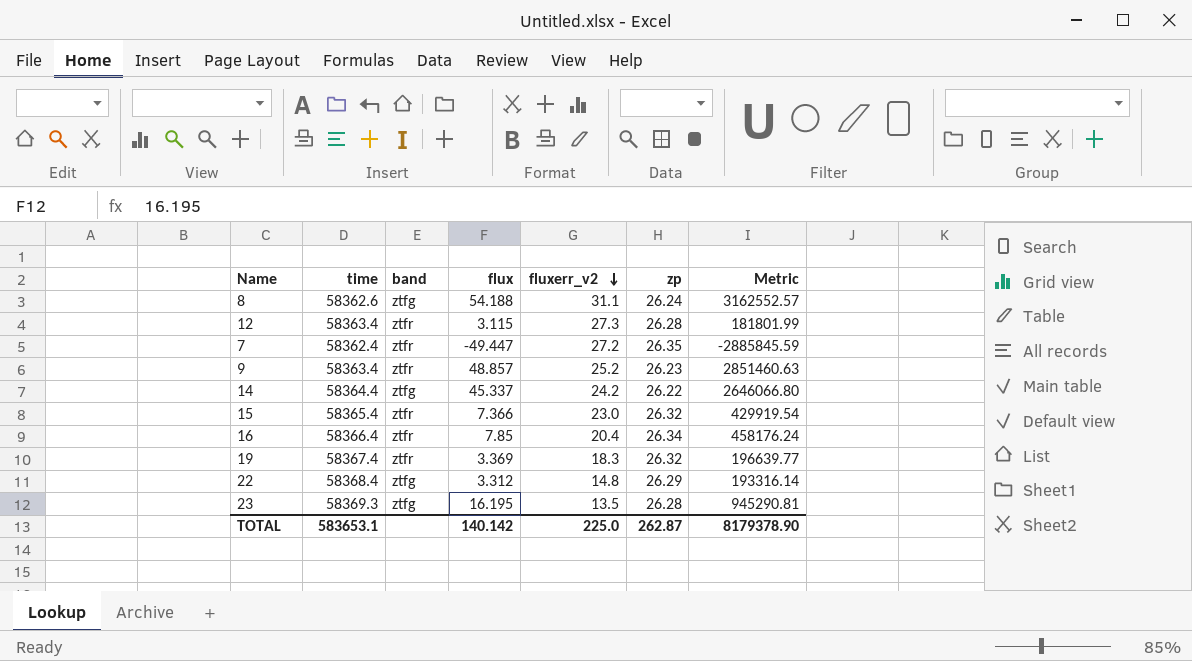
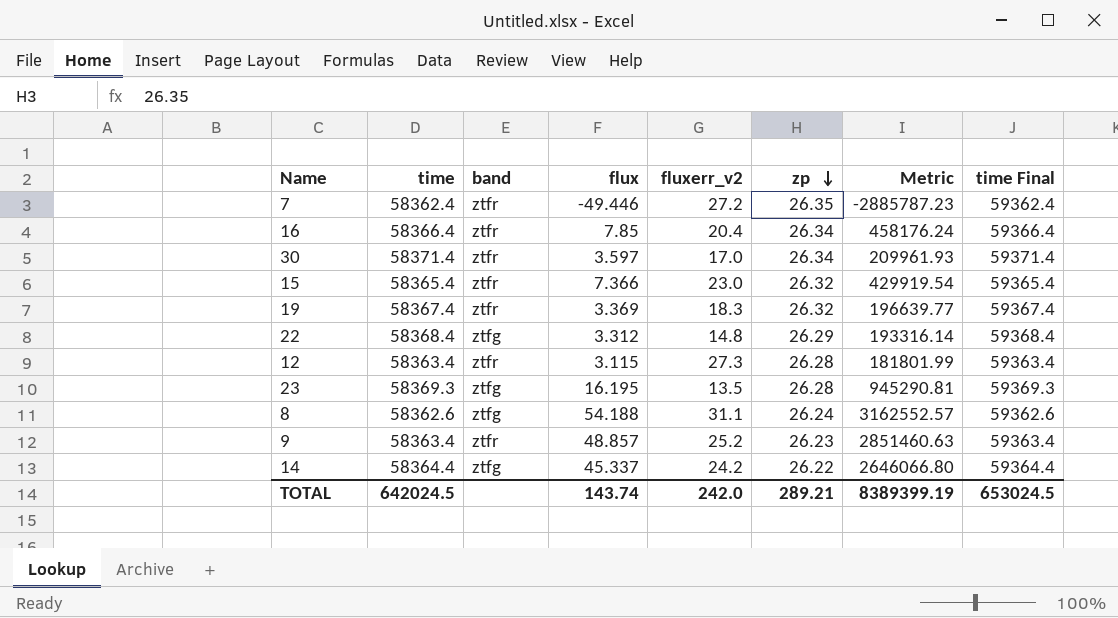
row order: fluxerr_v2 descending -> zp descending
column time Final | formula: none -> [time] + 1000
7 | flux: -49.447 -> -49.446
7 | Metric: -2885845.59 -> -2885787.23
row 30: none -> 58371.4 | ztfr | 3.597 | 17.0 | 26.34 | 209961.93 | 59371.4
TOTAL | time: 583653.1 -> 642024.5
TOTAL | flux: 140.142 -> 143.74
TOTAL | fluxerr_v2: 225.0 -> 242.0
TOTAL | zp: 262.87 -> 289.21
TOTAL | Metric: 8179378.90 -> 8389399.19

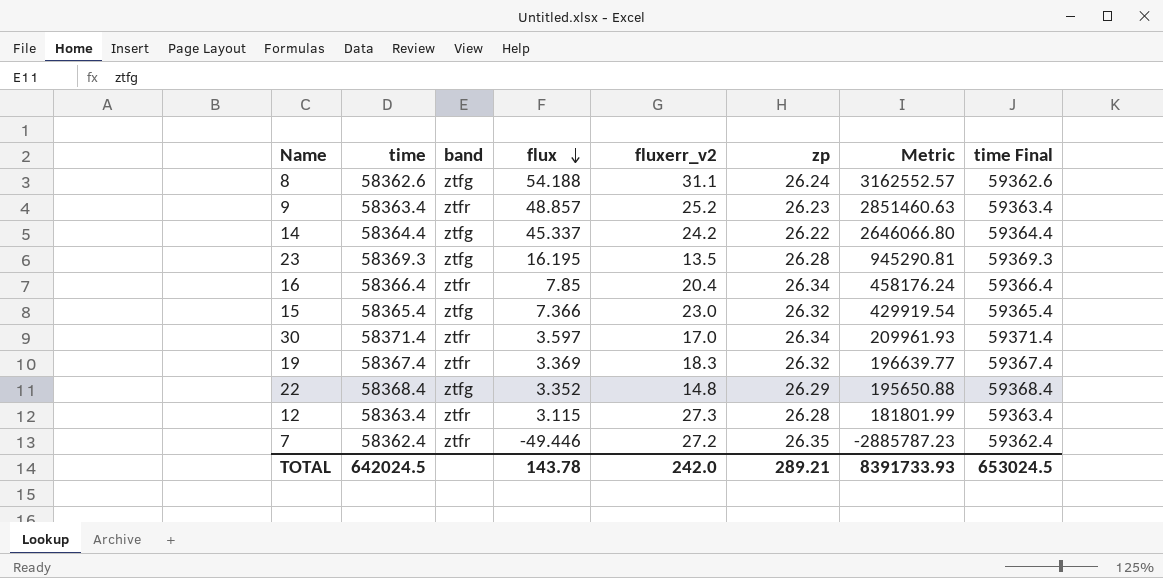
row order: zp descending -> flux descending
15 | band: ztfr -> ztfg
22 | flux: 3.312 -> 3.352
22 | Metric: 193316.14 -> 195650.88
TOTAL | flux: 143.74 -> 143.78
TOTAL | Metric: 8389399.19 -> 8391733.93

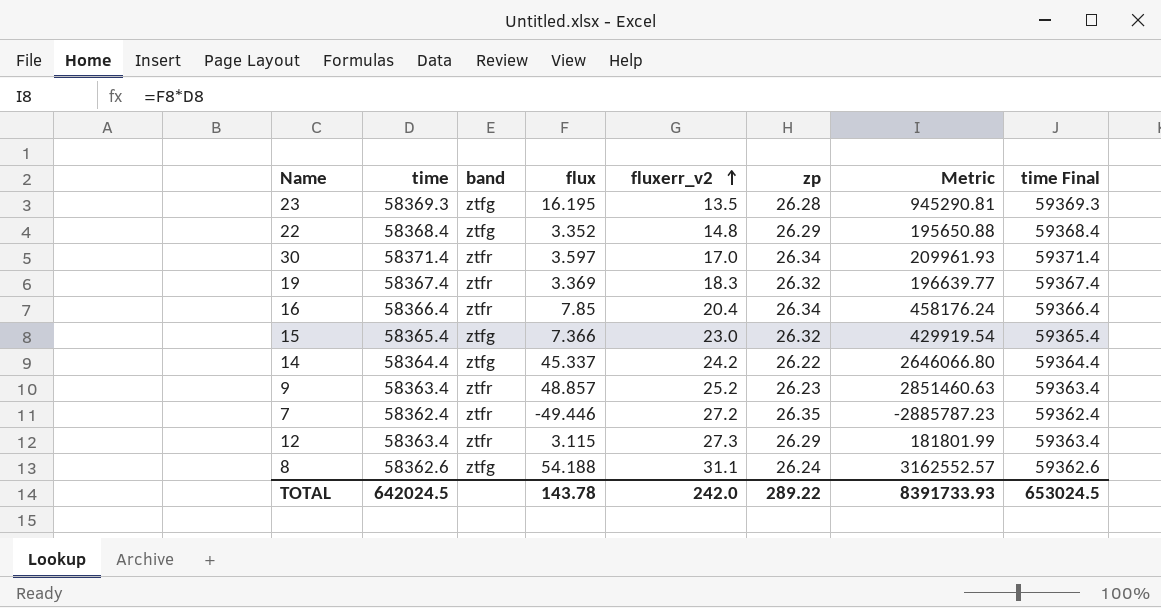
row order: flux descending -> fluxerr_v2 ascending
12 | zp: 26.28 -> 26.29
TOTAL | zp: 289.21 -> 289.22

